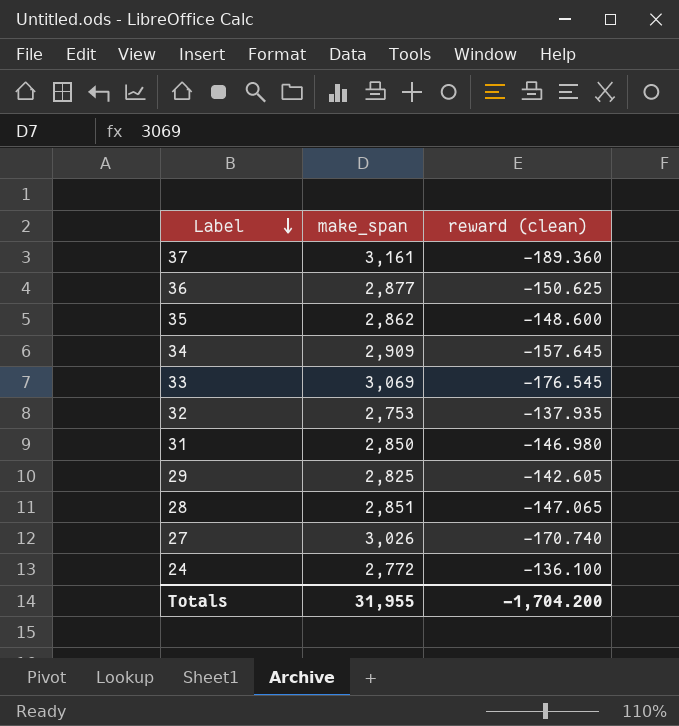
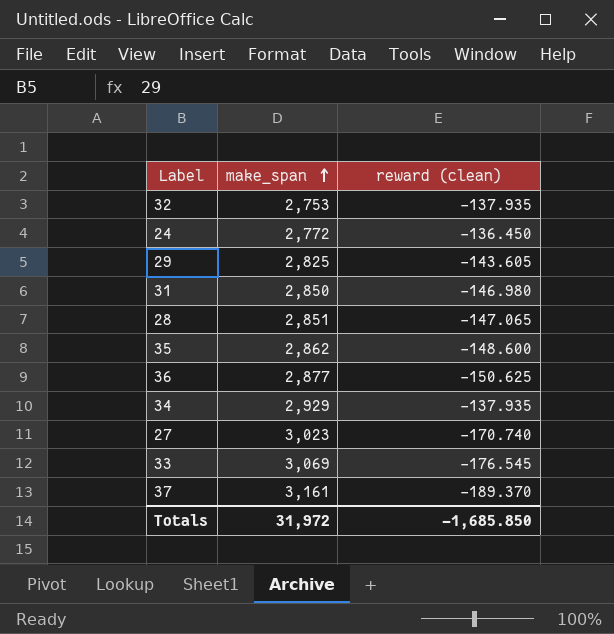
row order: Label descending -> make_span ascending
24 | reward (clean): -136.100 -> -136.450
29 | reward (clean): -142.605 -> -143.605
34 | make_span: 2,909 -> 2,929
34 | reward (clean): -157.645 -> -137.935
27 | make_span: 3,026 -> 3,023
37 | reward (clean): -189.360 -> -189.370
Totals | make_span: 31,955 -> 31,972
Totals | reward (clean): -1,704.200 -> -1,685.850

